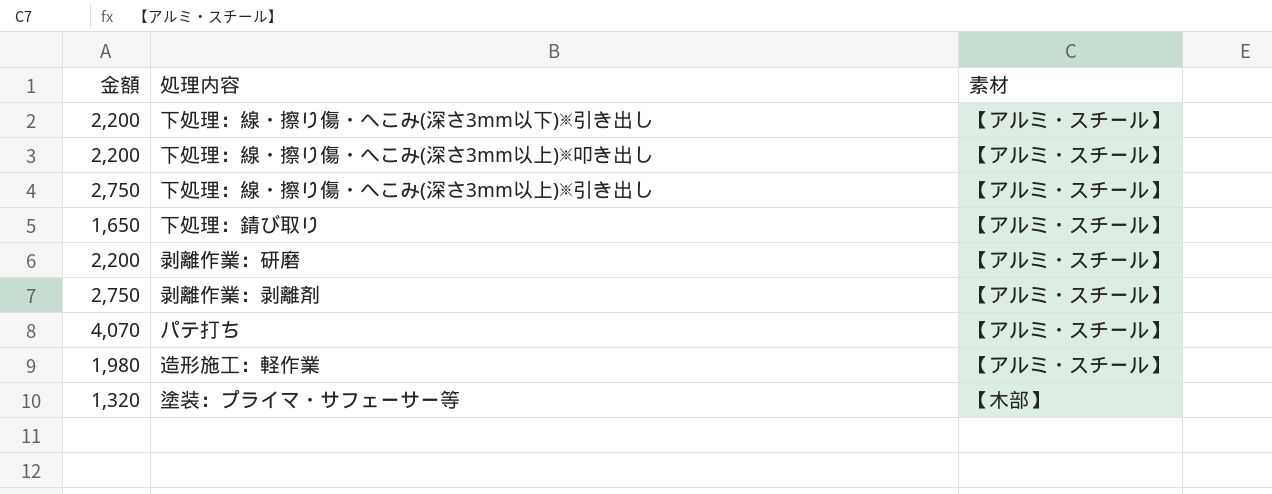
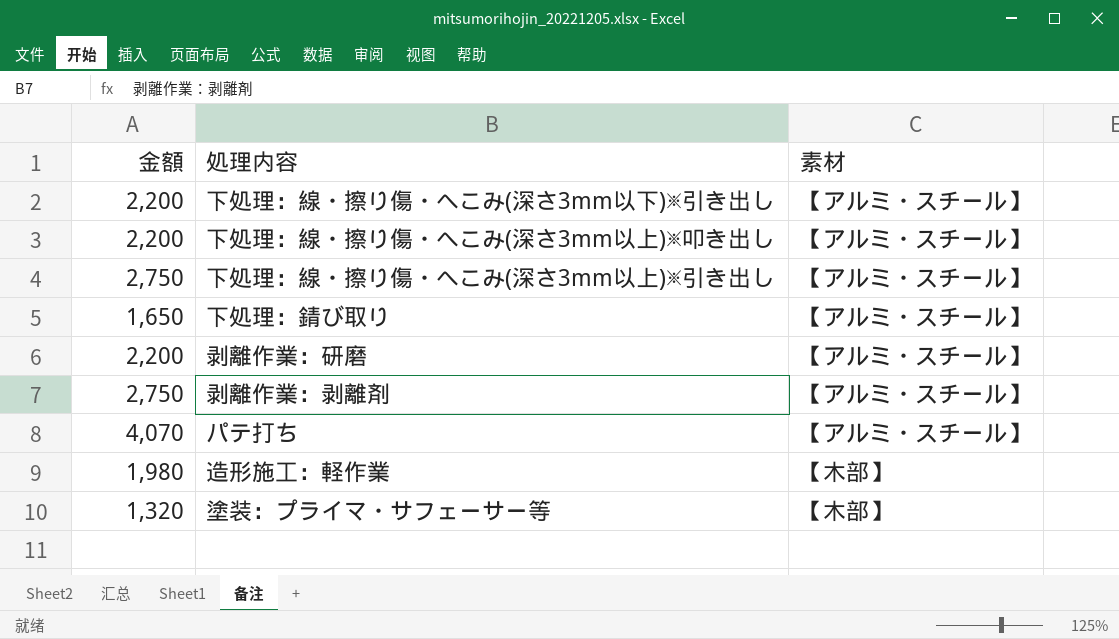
造形施工：軽作業 | 素材: 【アルミ・スチール】 -> 【木部】

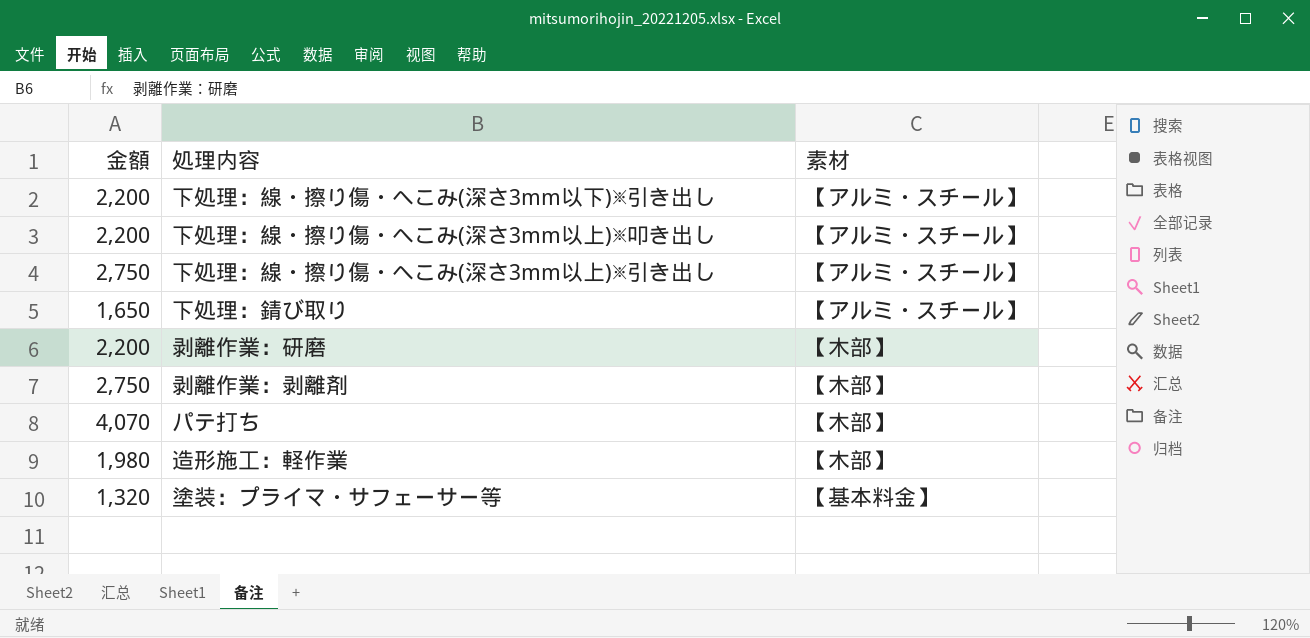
剥離作業：研磨 | 素材: 【アルミ・スチール】 -> 【木部】
剥離作業：剥離剤 | 素材: 【アルミ・スチール】 -> 【木部】
パテ打ち | 素材: 【アルミ・スチール】 -> 【木部】
塗装：プライマ・サフェーサー等 | 素材: 【木部】 -> 【基本料金】

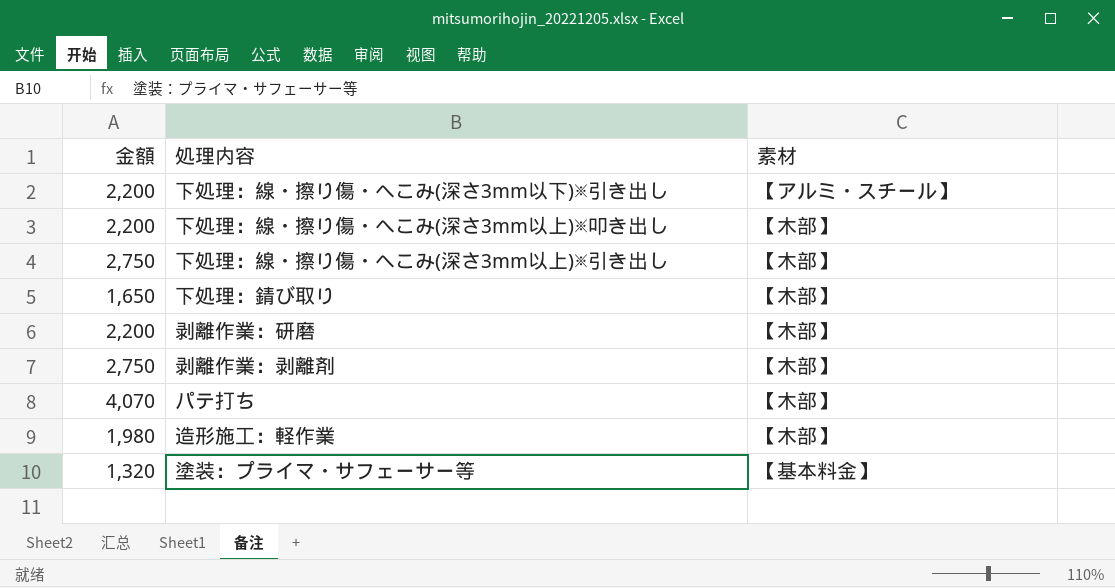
下処理：線・擦り傷・へこみ(深さ3mm以上)※叩き出し | 素材: 【アルミ・スチール】 -> 【木部】
下処理：線・擦り傷・へこみ(深さ3mm以上)※引き出し | 素材: 【アルミ・スチール】 -> 【木部】
下処理：錆び取り | 素材: 【アルミ・スチール】 -> 【木部】

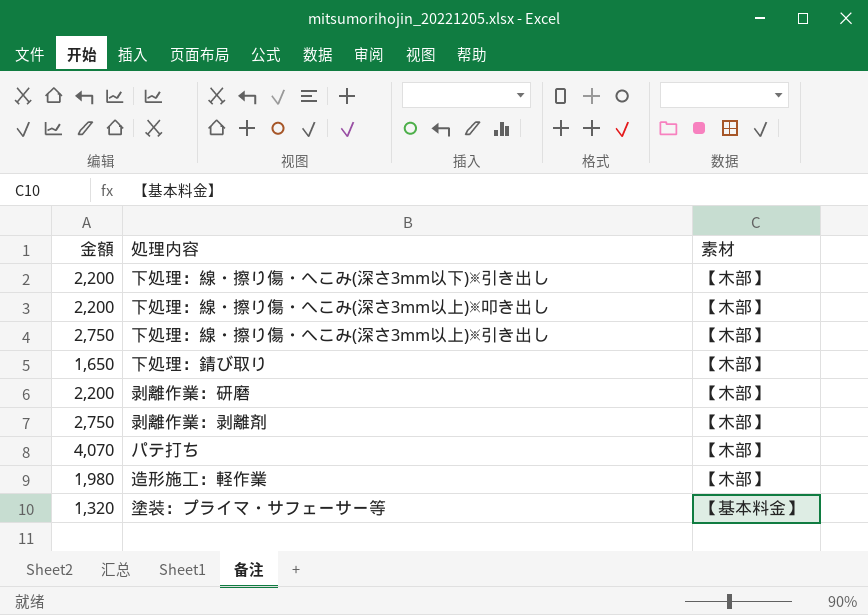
下処理：線・擦り傷・へこみ(深さ3mm以下)※引き出し | 素材: 【アルミ・スチール】 -> 【木部】

